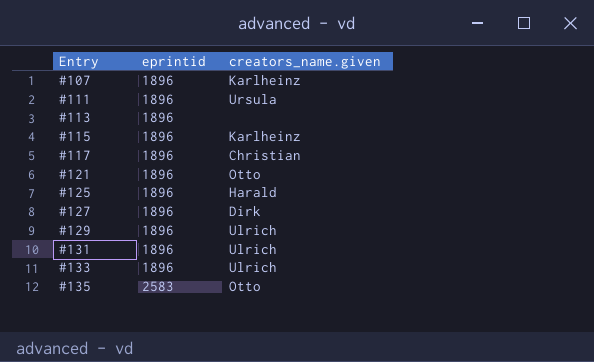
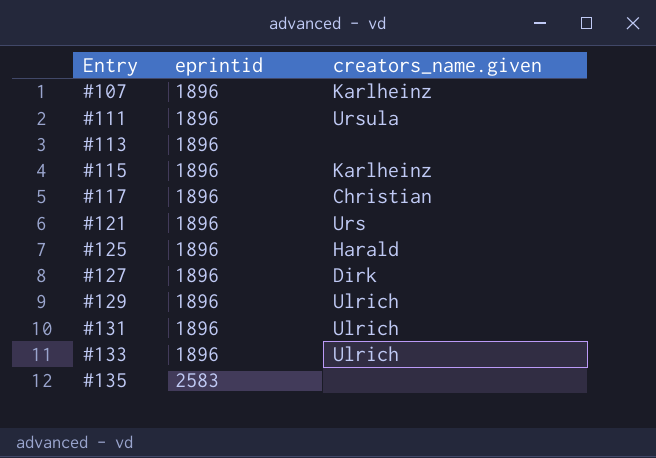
#121 | creators_name.given: Otto -> Urs
#135 | creators_name.given: Otto -> none

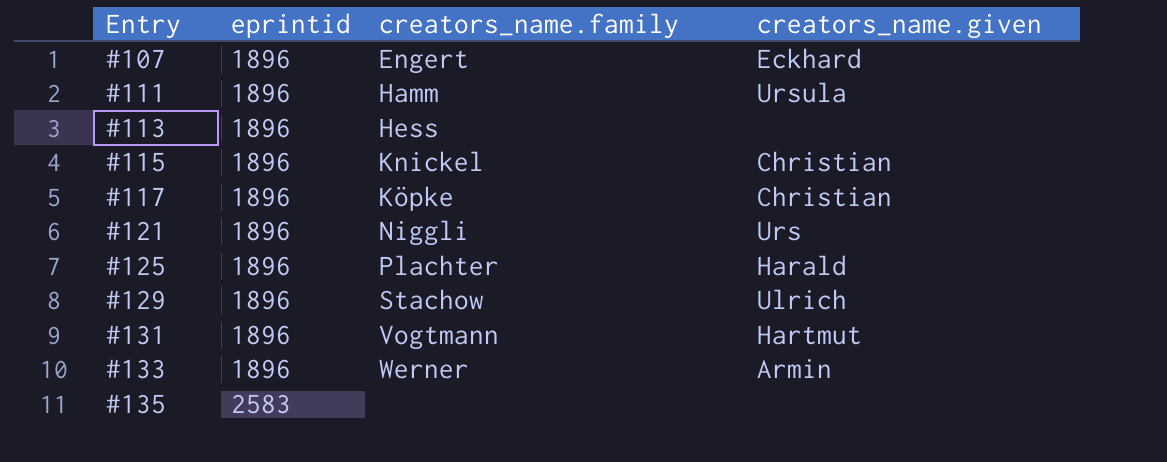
column creators_name.family | position: none -> 3
row #127: 1896 | Dirk -> none
#107 | creators_name.given: Karlheinz -> Eckhard
#115 | creators_name.given: Karlheinz -> Christian
#131 | creators_name.given: Ulrich -> Hartmut
#133 | creators_name.given: Ulrich -> Armin

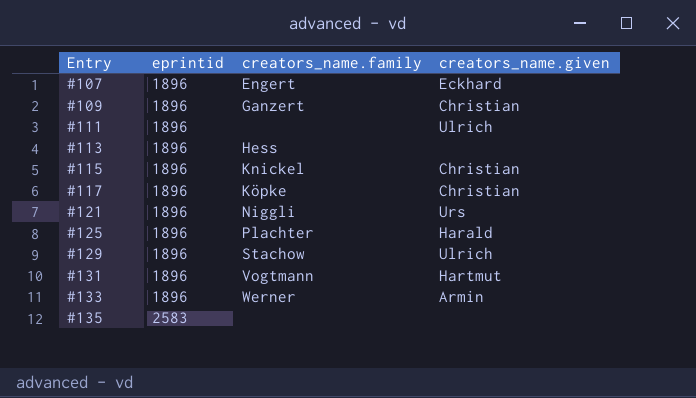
row #109: none -> 1896 | Ganzert | Christian
#111 | creators_name.family: Hamm -> none
#111 | creators_name.given: Ursula -> Ulrich

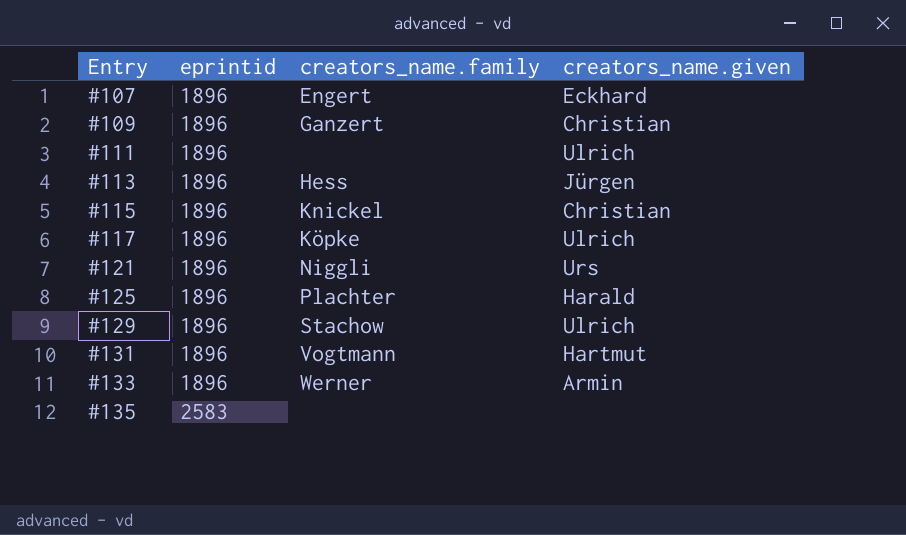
#113 | creators_name.given: none -> Jürgen
#117 | creators_name.given: Christian -> Ulrich

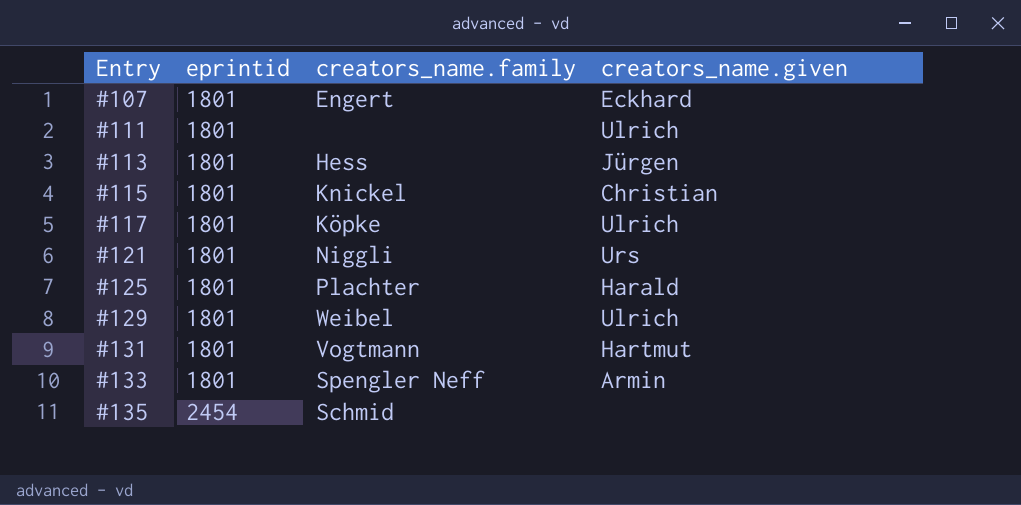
row #109: 1896 | Ganzert | Christian -> none
#107 | eprintid: 1896 -> 1801
#111 | eprintid: 1896 -> 1801
#113 | eprintid: 1896 -> 1801
#115 | eprintid: 1896 -> 1801
#117 | eprintid: 1896 -> 1801
#121 | eprintid: 1896 -> 1801
#125 | eprintid: 1896 -> 1801
#129 | eprintid: 1896 -> 1801
#129 | creators_name.family: Stachow -> Weibel
#131 | eprintid: 1896 -> 1801
#133 | eprintid: 1896 -> 1801
#133 | creators_name.family: Werner -> Spengler Neff
#135 | eprintid: 2583 -> 2454
#135 | creators_name.family: none -> Schmid

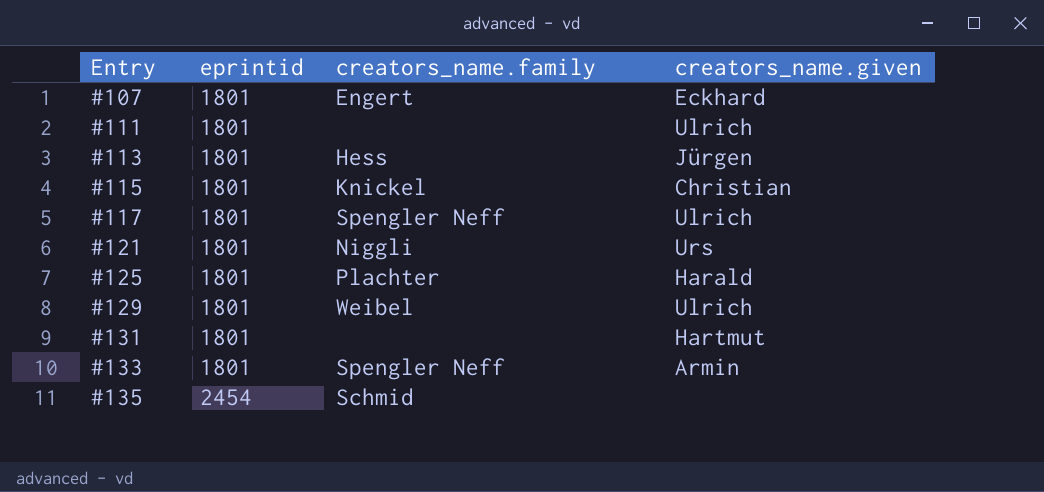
#117 | creators_name.family: Köpke -> Spengler Neff
#131 | creators_name.family: Vogtmann -> none

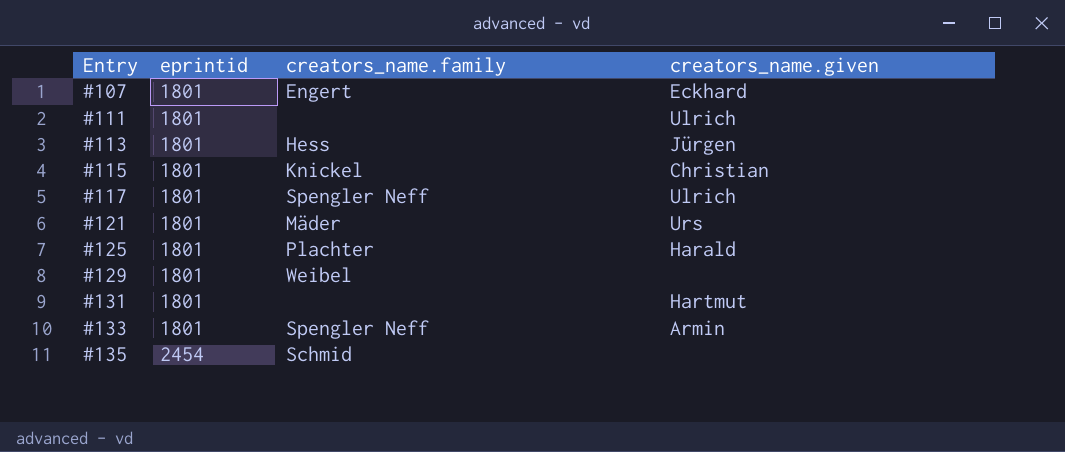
#121 | creators_name.family: Niggli -> Mäder
#129 | creators_name.given: Ulrich -> none

